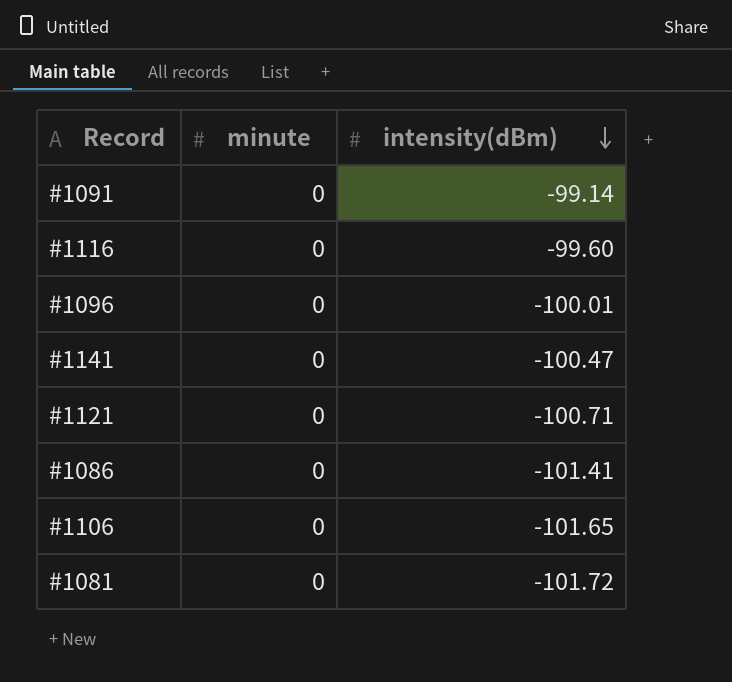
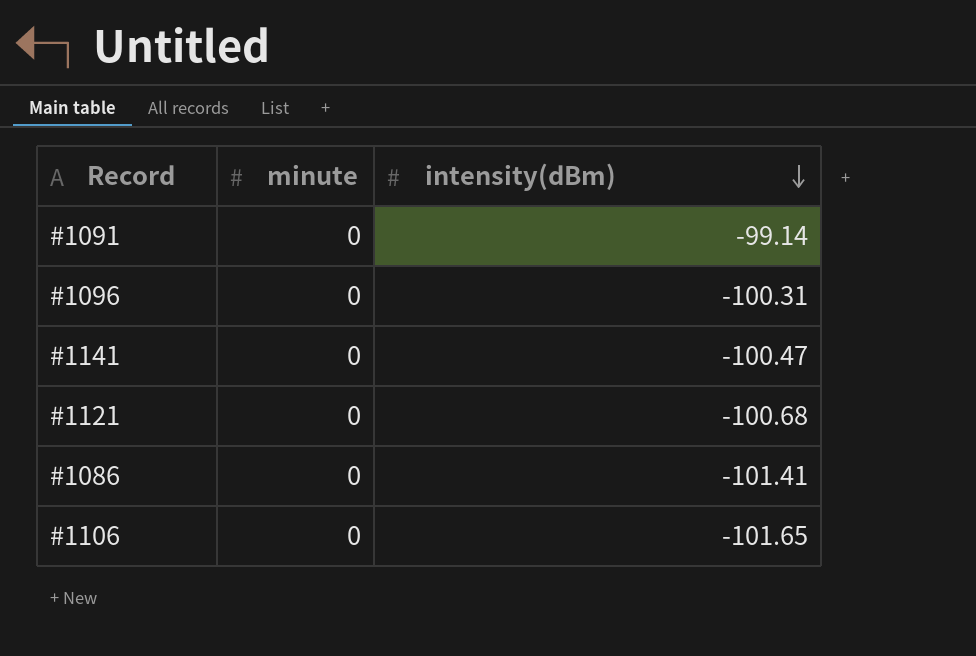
row #1116: 0 | -99.60 -> none
row #1081: 0 | -101.72 -> none
#1096 | intensity(dBm): -100.01 -> -100.31
#1121 | intensity(dBm): -100.71 -> -100.68

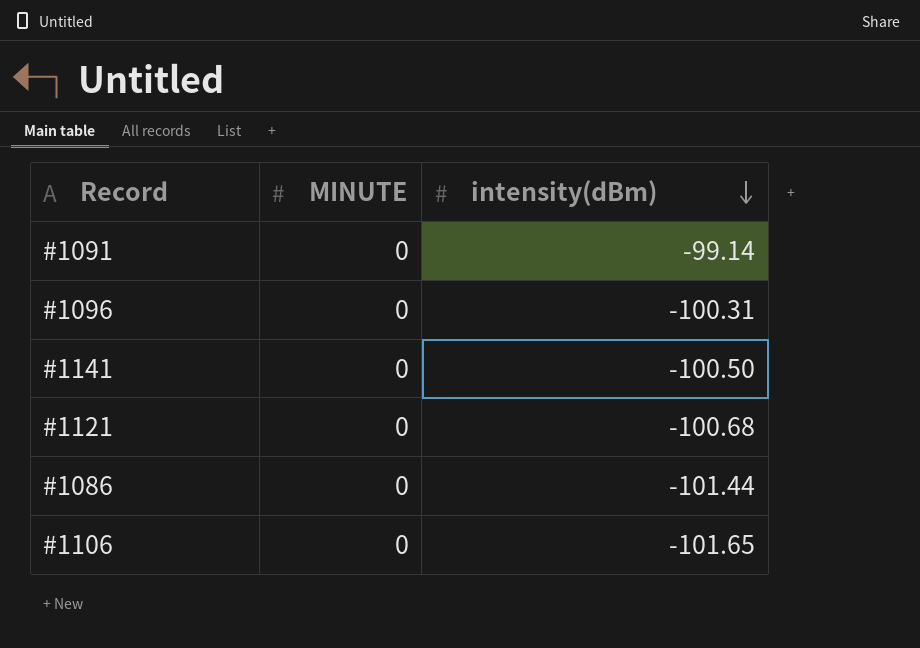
column name: minute -> MINUTE
#1141 | intensity(dBm): -100.47 -> -100.50
#1086 | intensity(dBm): -101.41 -> -101.44

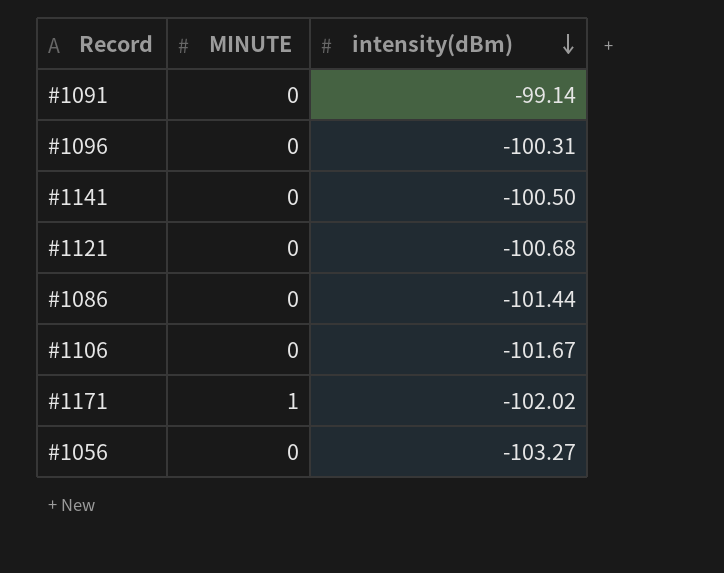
#1106 | intensity(dBm): -101.65 -> -101.67
row #1171: none -> 1 | -102.02
row #1056: none -> 0 | -103.27

